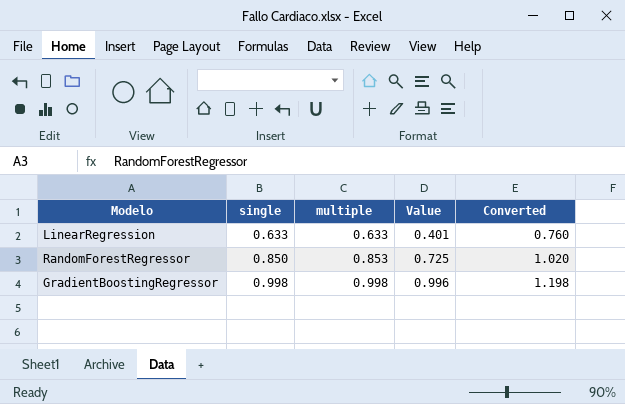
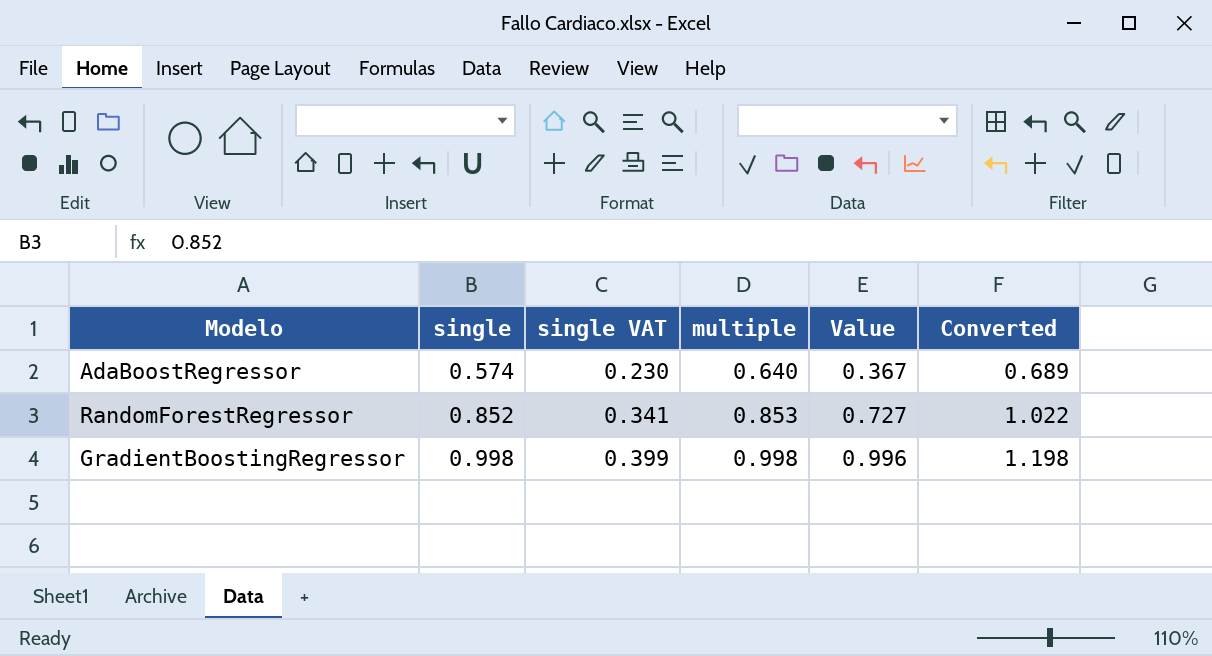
column single VAT | formula: none -> [single] * 0.4
row LinearRegression: 0.633 | 0.633 | 0.401 | 0.760 -> none
row AdaBoostRegressor: none -> 0.574 | 0.230 | 0.640 | 0.367 | 0.689
RandomForestRegressor | single: 0.850 -> 0.852
RandomForestRegressor | Value: 0.725 -> 0.727
RandomForestRegressor | Converted: 1.020 -> 1.022

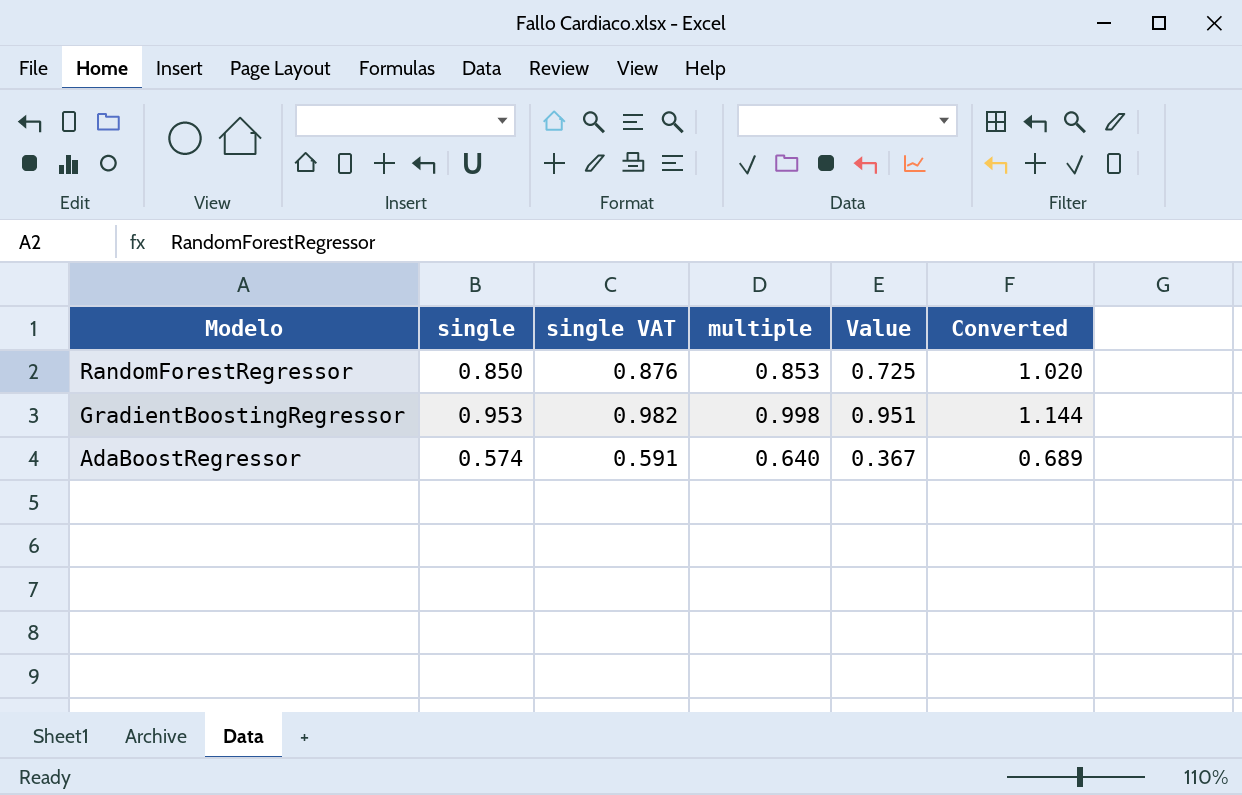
row order: single ascending -> Modelo descending
column single VAT | formula: [single] * 0.4 -> [single] * 1.03
RandomForestRegressor | single: 0.852 -> 0.850
RandomForestRegressor | Value: 0.727 -> 0.725
RandomForestRegressor | Converted: 1.022 -> 1.020
GradientBoostingRegressor | single: 0.998 -> 0.953
GradientBoostingRegressor | Value: 0.996 -> 0.951
GradientBoostingRegressor | Converted: 1.198 -> 1.144

